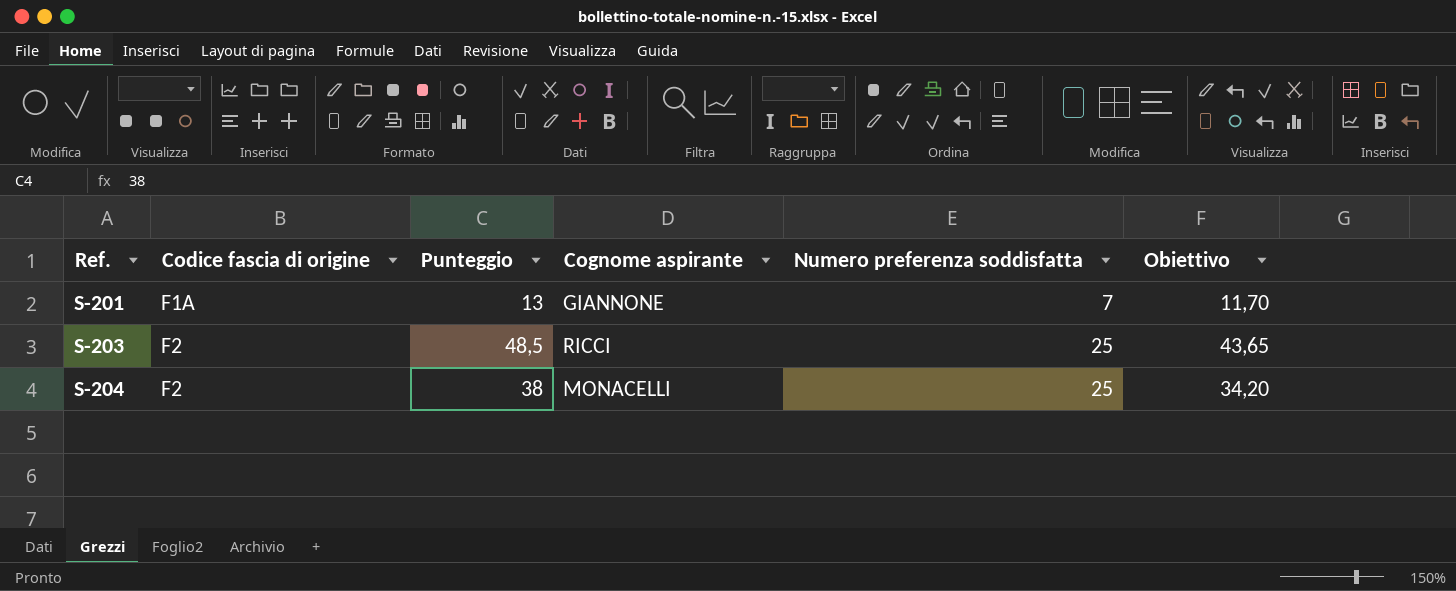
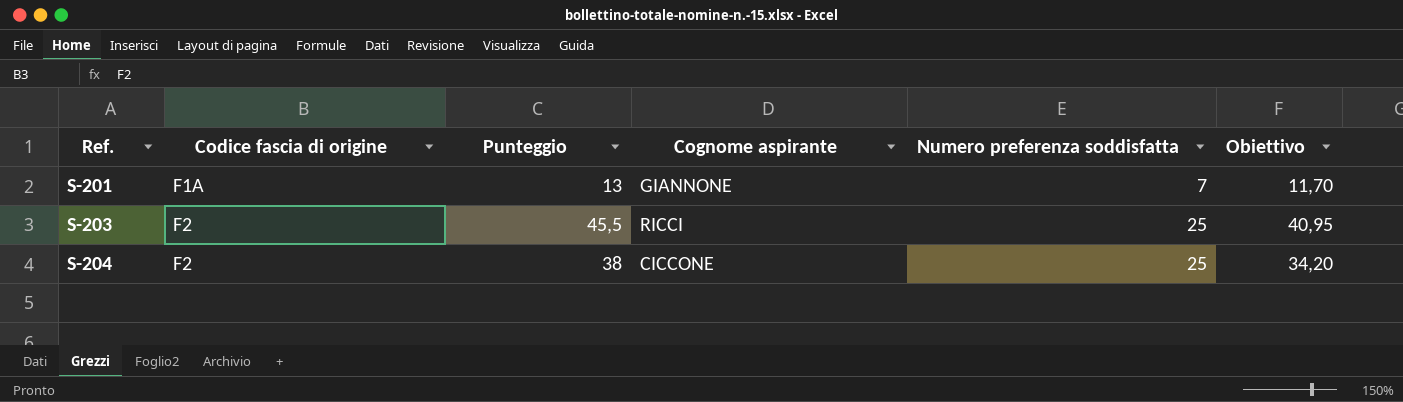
S-203 | Punteggio: 48,5 -> 45,5
S-203 | Obiettivo: 43,65 -> 40,95
S-204 | Cognome aspirante: MONACELLI -> CICCONE

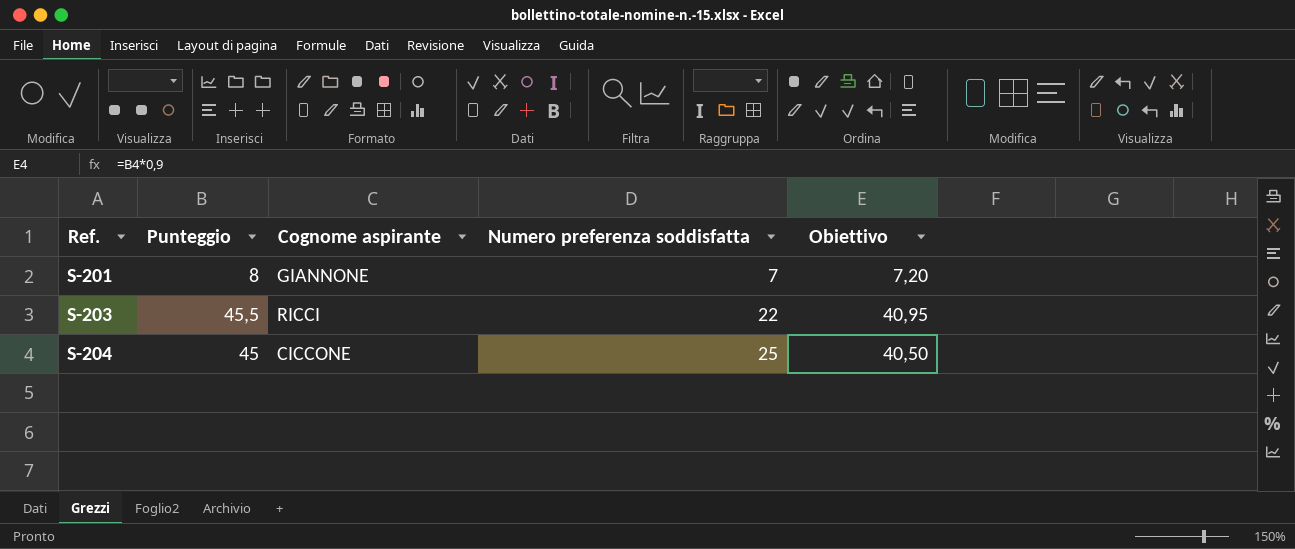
column Codice fascia di origine | position: 2 -> none
S-201 | Punteggio: 13 -> 8
S-201 | Obiettivo: 11,70 -> 7,20
S-203 | Numero preferenza soddisfatta: 25 -> 22
S-204 | Punteggio: 38 -> 45
S-204 | Obiettivo: 34,20 -> 40,50

